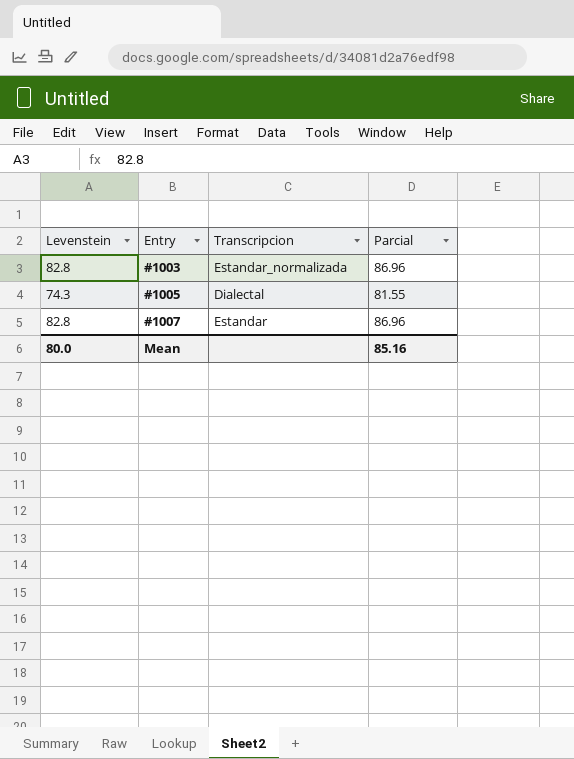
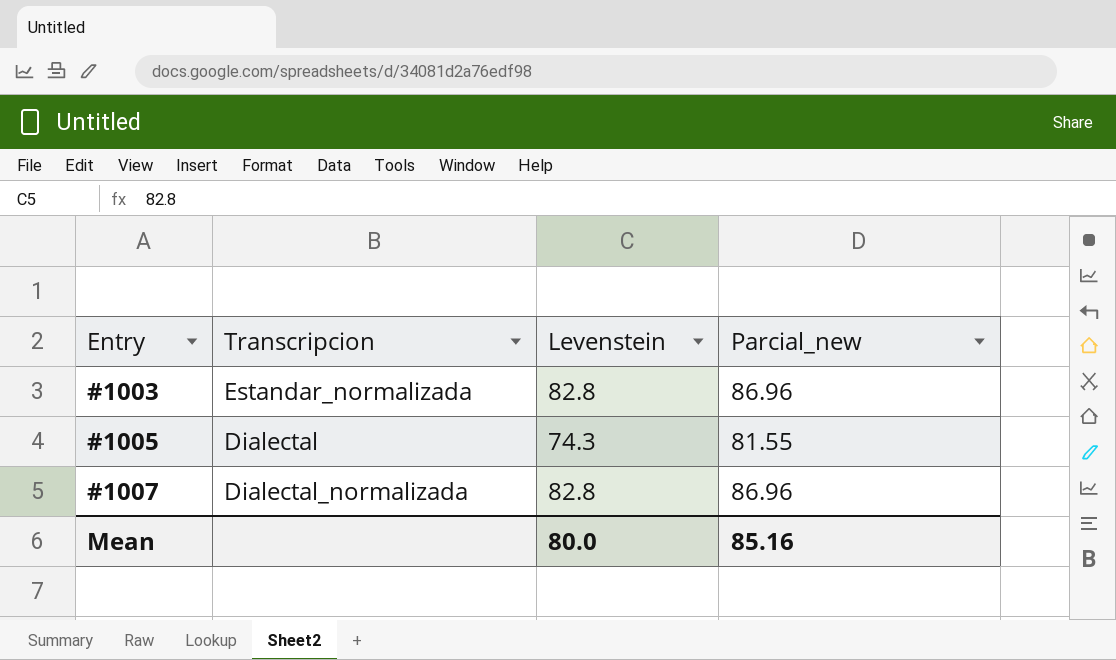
column Levenstein | position: 1 -> 3
column name: Parcial -> Parcial_new
#1007 | Transcripcion: Estandar -> Dialectal_normalizada

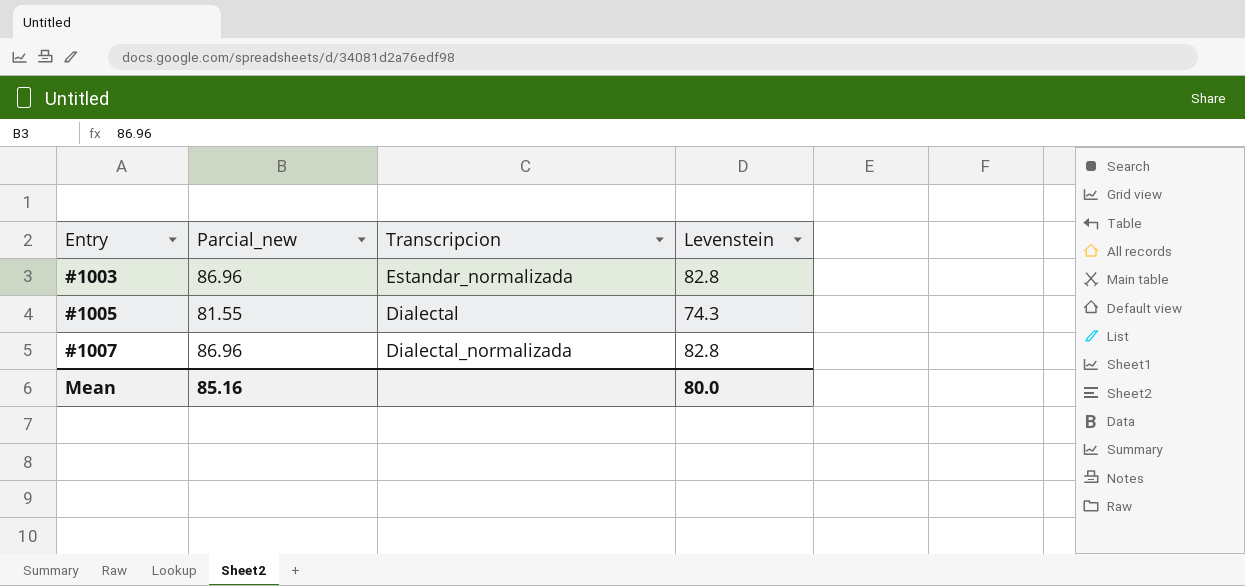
column Parcial_new | position: 4 -> 2

